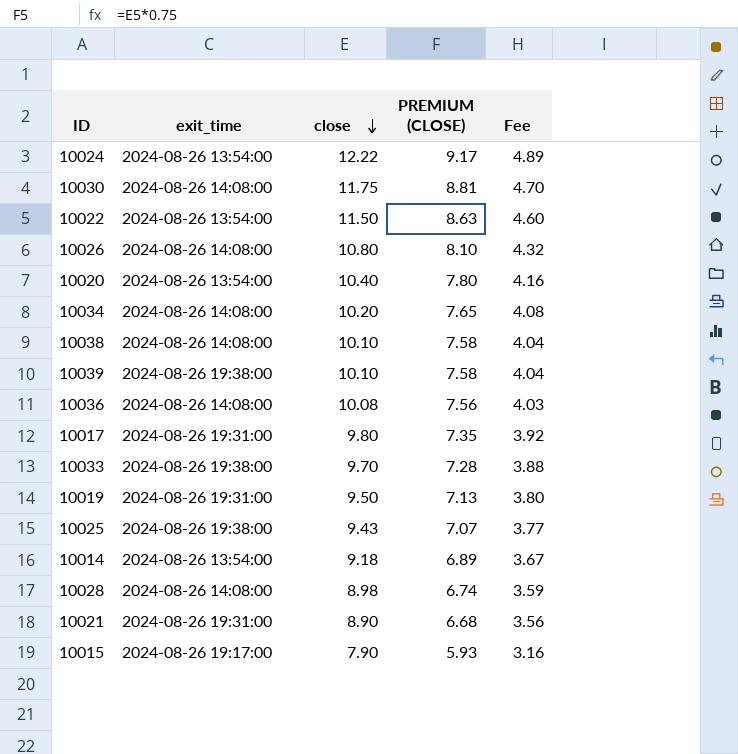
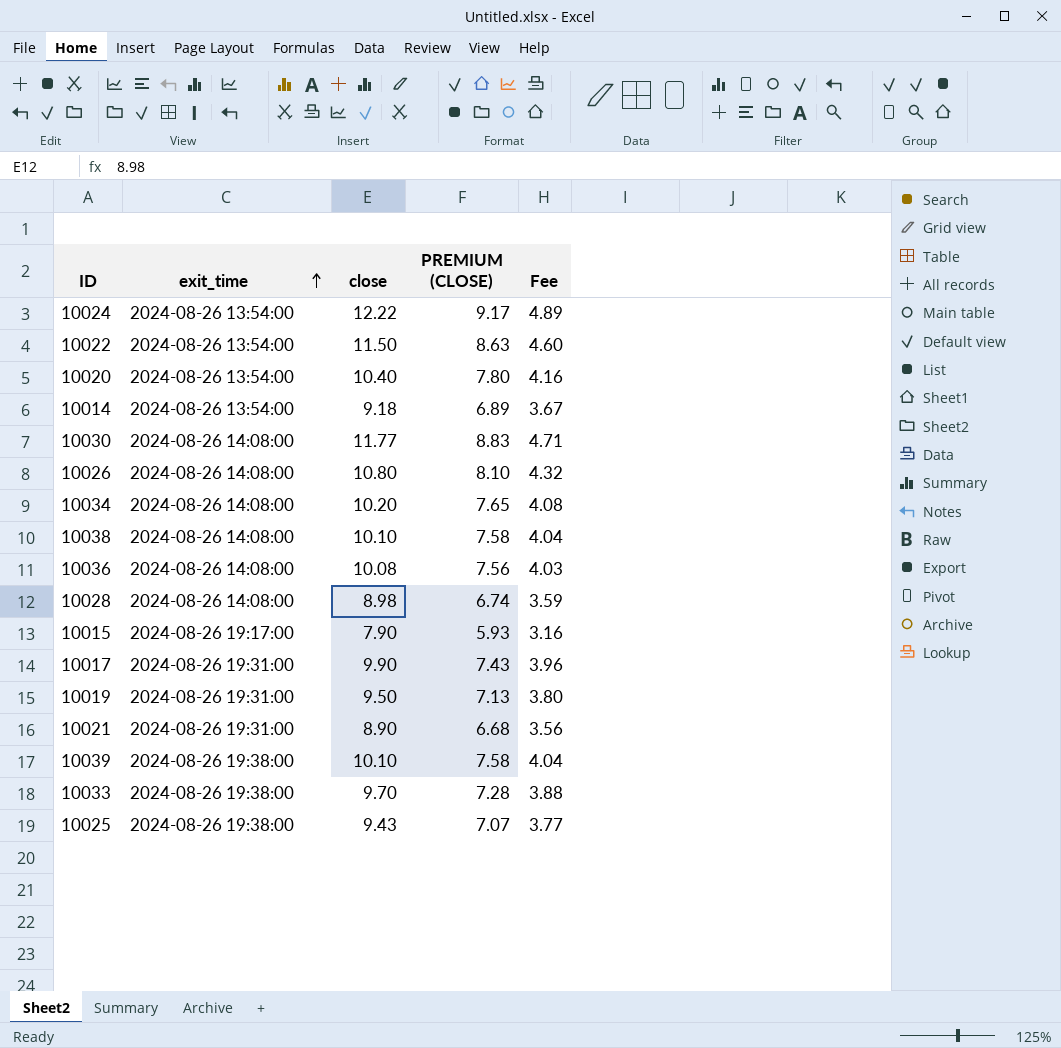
row order: close descending -> exit_time ascending
10030 | close: 11.75 -> 11.77
10030 | PREMIUM (CLOSE): 8.81 -> 8.83
10030 | Fee: 4.70 -> 4.71
10017 | close: 9.80 -> 9.90
10017 | PREMIUM (CLOSE): 7.35 -> 7.43
10017 | Fee: 3.92 -> 3.96

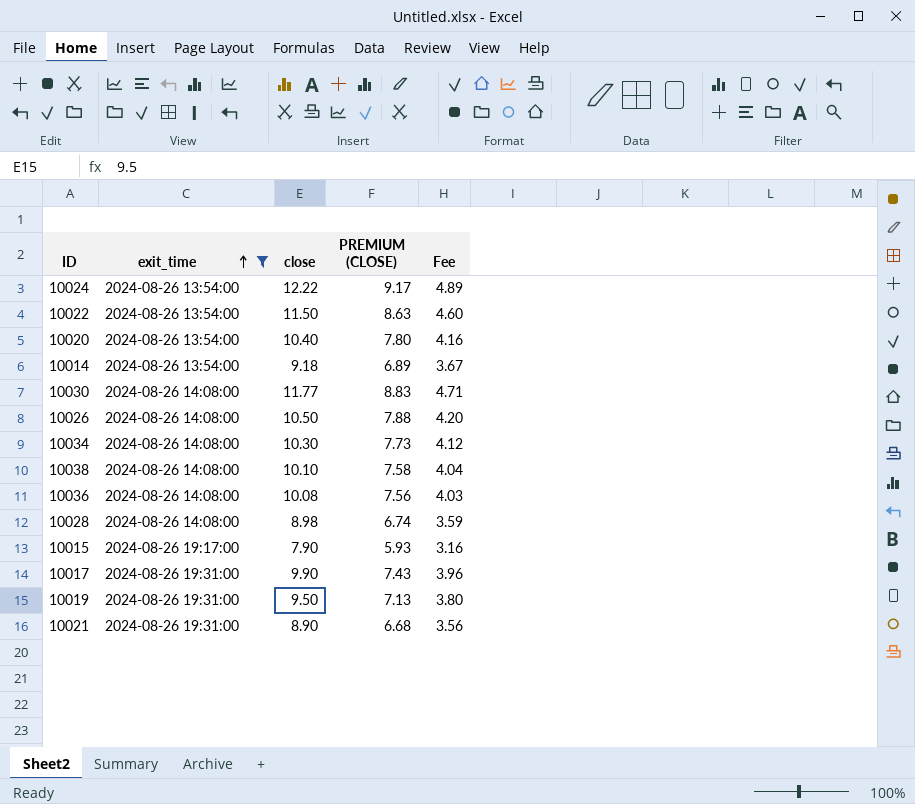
filter: none -> exit_time != 2024-08-26 19:38:00
10026 | close: 10.80 -> 10.50
10026 | PREMIUM (CLOSE): 8.10 -> 7.88
10026 | Fee: 4.32 -> 4.20
10034 | close: 10.20 -> 10.30
10034 | PREMIUM (CLOSE): 7.65 -> 7.73
10034 | Fee: 4.08 -> 4.12

